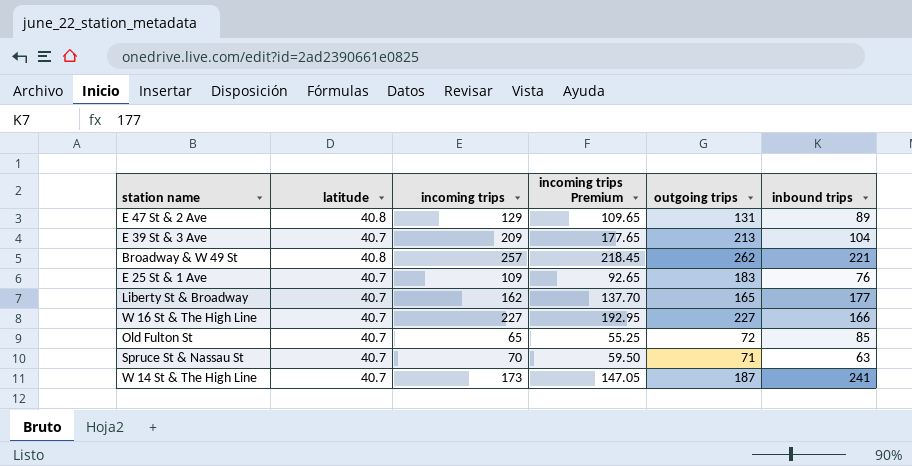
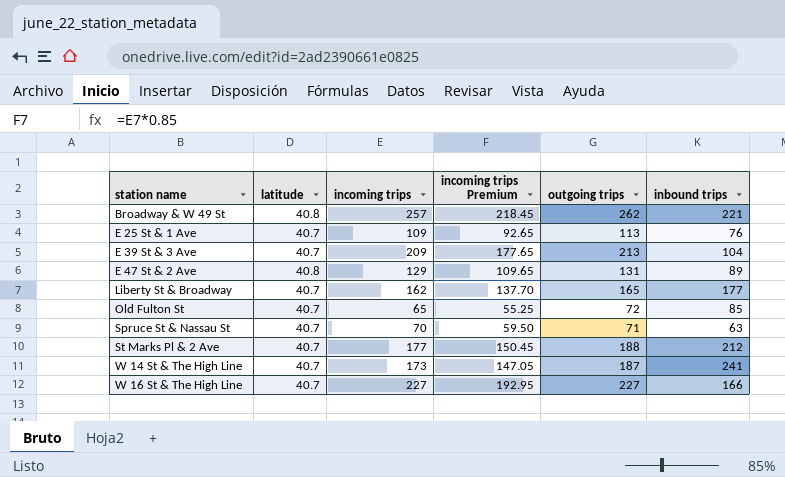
row order: none -> station name ascending
E 25 St & 1 Ave | outgoing trips: 183 -> 113
row St Marks Pl & 2 Ave: none -> 40.7 | 177 | 150.45 | 188 | 212

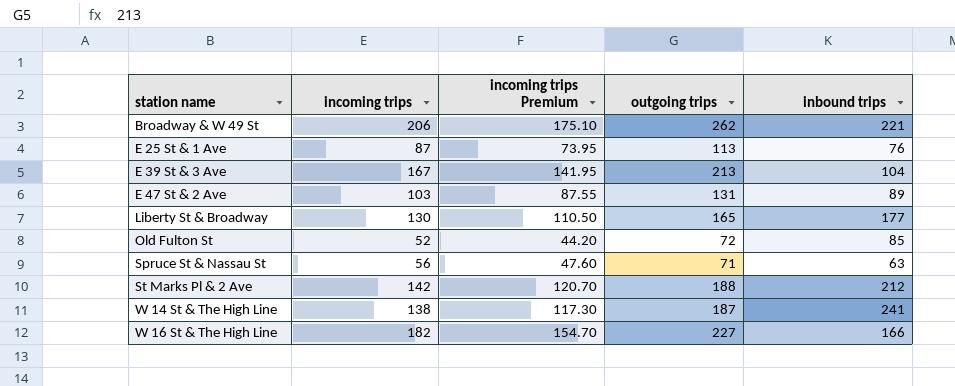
column latitude | position: 2 -> none
Broadway & W 49 St | incoming trips: 257 -> 206
Broadway & W 49 St | incoming trips Premium: 218.45 -> 175.10
E 25 St & 1 Ave | incoming trips: 109 -> 87
E 25 St & 1 Ave | incoming trips Premium: 92.65 -> 73.95
E 39 St & 3 Ave | incoming trips: 209 -> 167
E 39 St & 3 Ave | incoming trips Premium: 177.65 -> 141.95
E 47 St & 2 Ave | incoming trips: 129 -> 103
E 47 St & 2 Ave | incoming trips Premium: 109.65 -> 87.55
Liberty St & Broadway | incoming trips: 162 -> 130
Liberty St & Broadway | incoming trips Premium: 137.70 -> 110.50
Old Fulton St | incoming trips: 65 -> 52
Old Fulton St | incoming trips Premium: 55.25 -> 44.20
Spruce St & Nassau St | incoming trips: 70 -> 56
Spruce St & Nassau St | incoming trips Premium: 59.50 -> 47.60
St Marks Pl & 2 Ave | incoming trips: 177 -> 142
St Marks Pl & 2 Ave | incoming trips Premium: 150.45 -> 120.70
W 14 St & The High Line | incoming trips: 173 -> 138
W 14 St & The High Line | incoming trips Premium: 147.05 -> 117.30
W 16 St & The High Line | incoming trips: 227 -> 182
W 16 St & The High Line | incoming trips Premium: 192.95 -> 154.70

